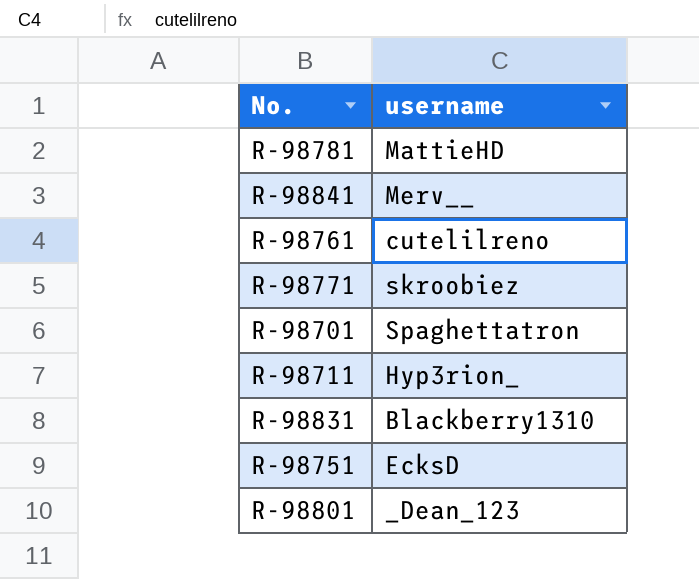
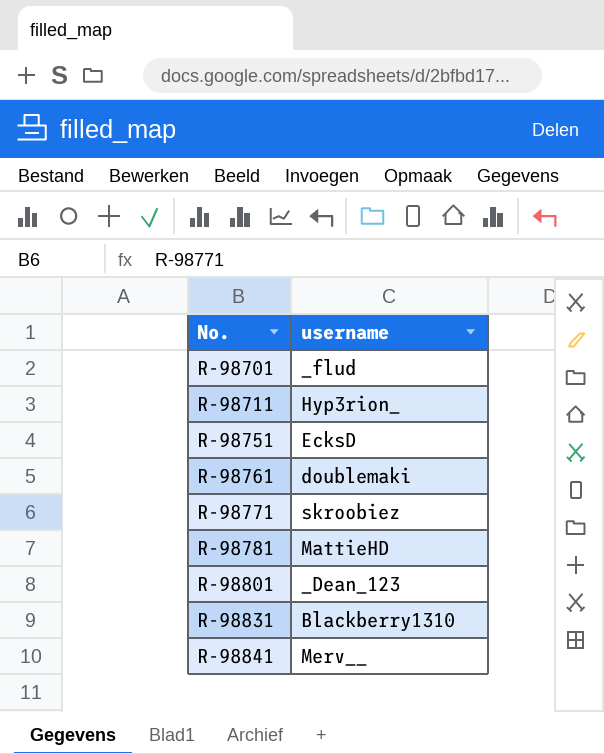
row order: none -> No. ascending
R-98701 | username: Spaghettatron -> _flud
R-98761 | username: cutelilreno -> doublemaki

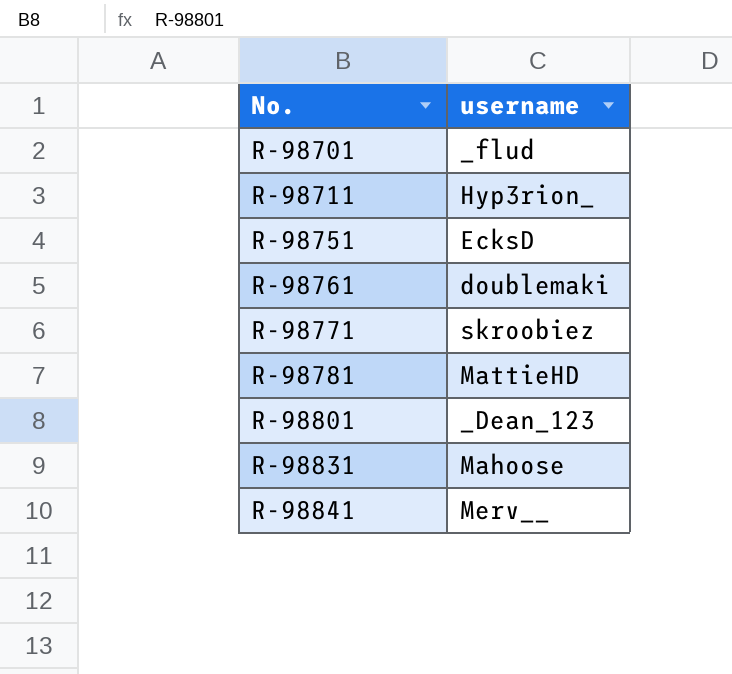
R-98831 | username: Blackberry1310 -> Mahoose

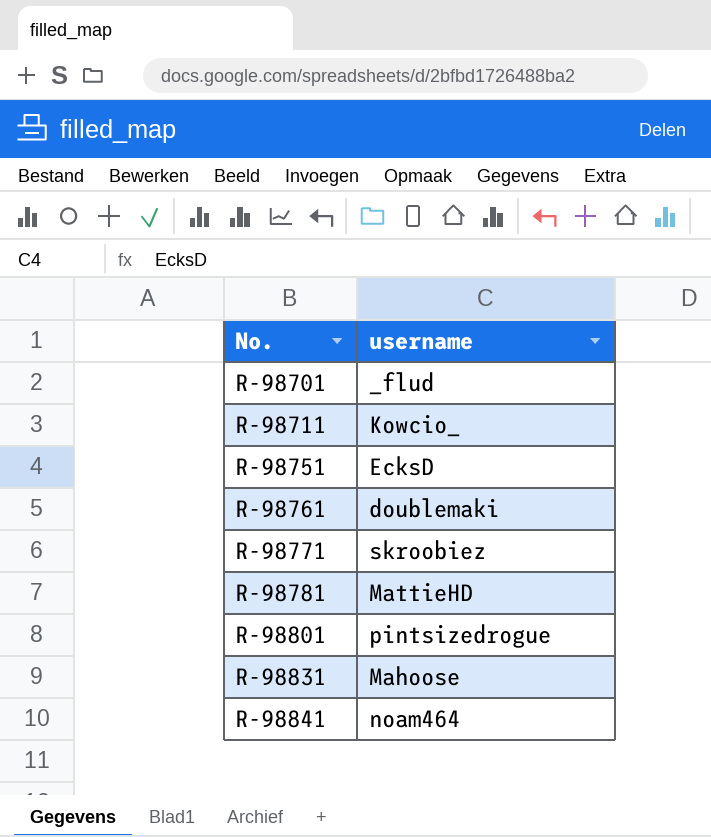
R-98711 | username: Hyp3rion_ -> Kowcio_
R-98801 | username: _Dean_123 -> pintsizedrogue
R-98841 | username: Merv__ -> noam464

